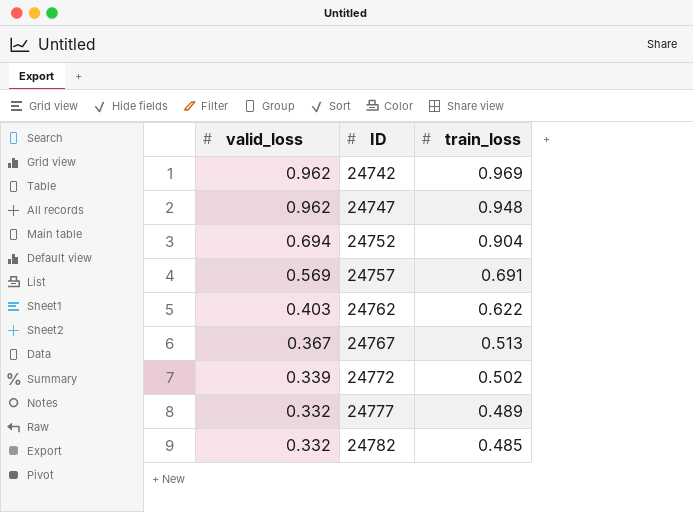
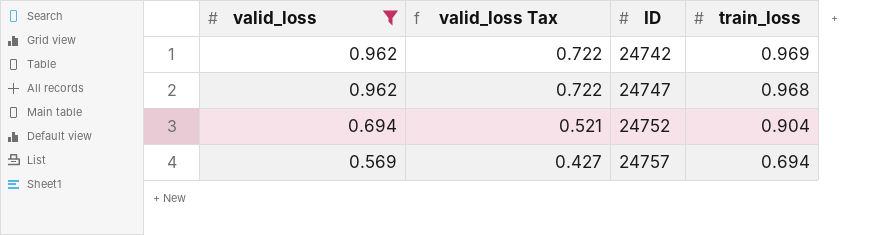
filter: none -> valid_loss >= 0.569
column valid_loss Tax | formula: none -> [valid_loss] * 0.75
24747 | train_loss: 0.948 -> 0.968
24757 | train_loss: 0.691 -> 0.694

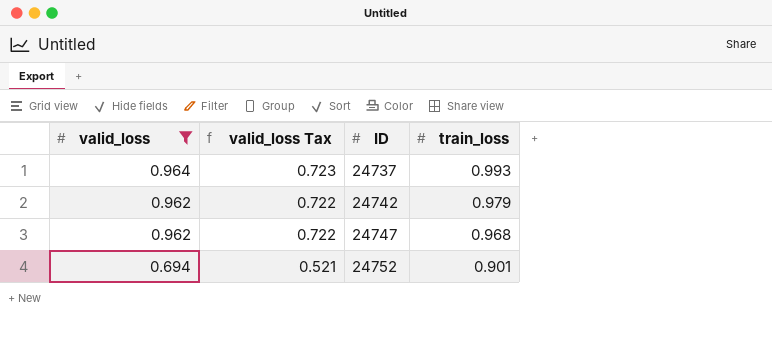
row 24757: 0.569 | 0.427 | 0.694 -> none
row 24737: none -> 0.964 | 0.723 | 0.993
24742 | train_loss: 0.969 -> 0.979
24752 | train_loss: 0.904 -> 0.901

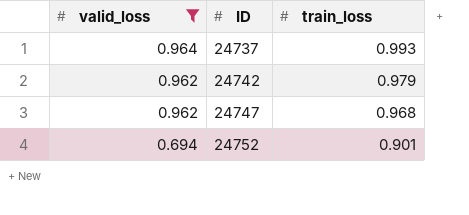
column valid_loss Tax | formula: [valid_loss] * 0.75 -> none

